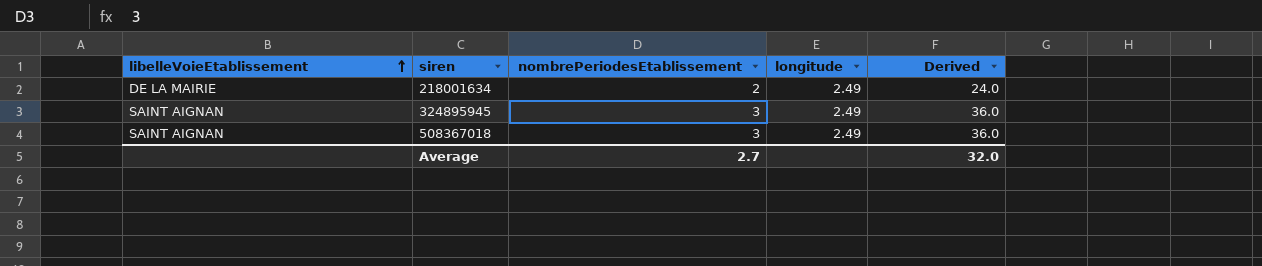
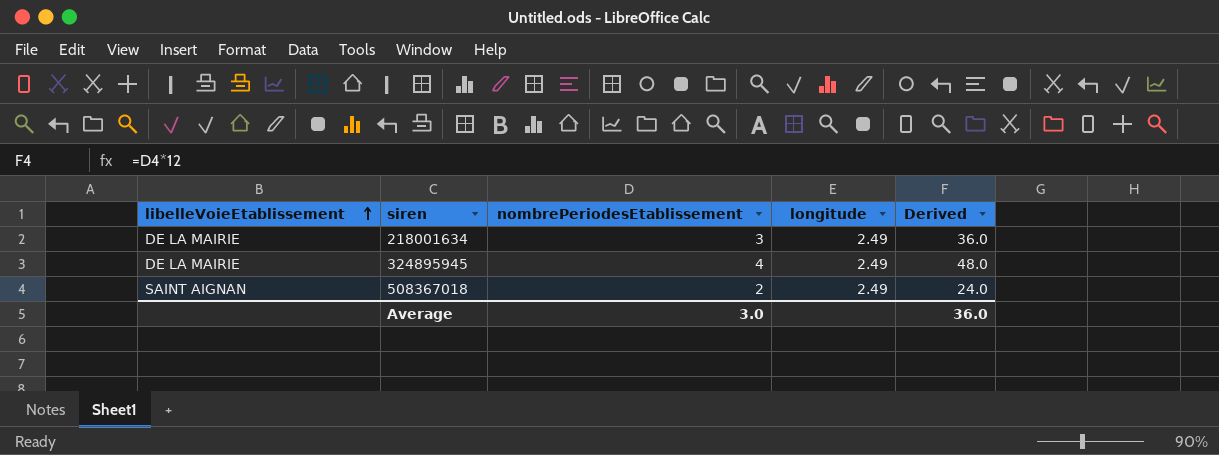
218001634 | nombrePeriodesEtablissement: 2 -> 3
218001634 | Derived: 24.0 -> 36.0
324895945 | libelleVoieEtablissement: SAINT AIGNAN -> DE LA MAIRIE
324895945 | nombrePeriodesEtablissement: 3 -> 4
324895945 | Derived: 36.0 -> 48.0
508367018 | nombrePeriodesEtablissement: 3 -> 2
508367018 | Derived: 36.0 -> 24.0
Average | nombrePeriodesEtablissement: 2.7 -> 3.0
Average | Derived: 32.0 -> 36.0

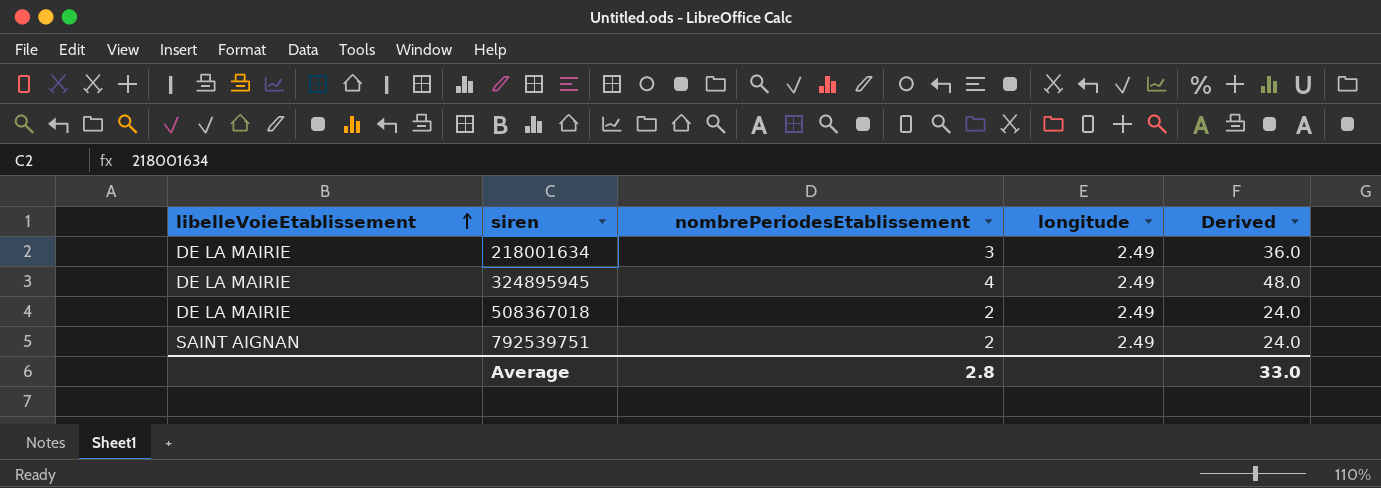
508367018 | libelleVoieEtablissement: SAINT AIGNAN -> DE LA MAIRIE
row 792539751: none -> SAINT AIGNAN | 2 | 2.49 | 24.0
Average | nombrePeriodesEtablissement: 3.0 -> 2.8
Average | Derived: 36.0 -> 33.0

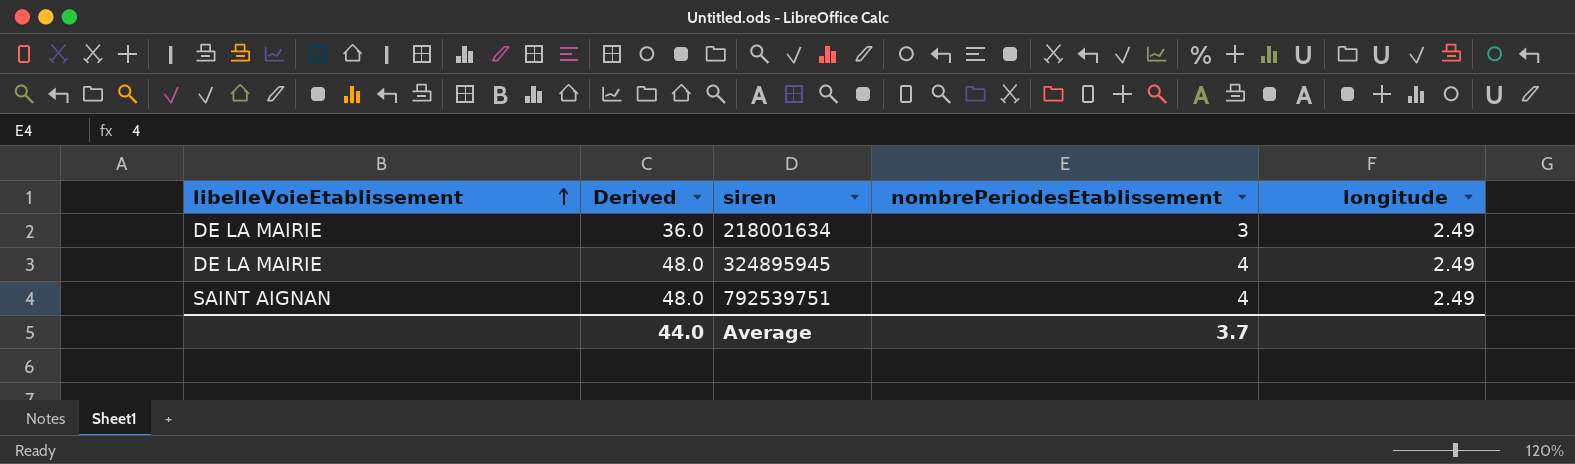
column Derived | position: 5 -> 2
row 508367018: DE LA MAIRIE | 2 | 2.49 | 24.0 -> none
792539751 | Derived: 24.0 -> 48.0
792539751 | nombrePeriodesEtablissement: 2 -> 4
Average | Derived: 33.0 -> 44.0
Average | nombrePeriodesEtablissement: 2.8 -> 3.7

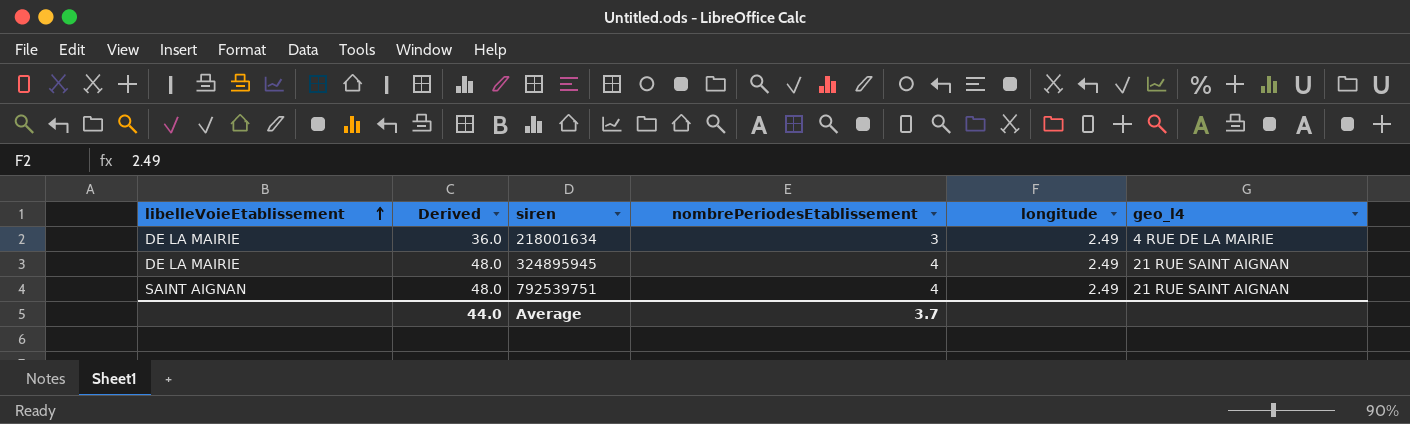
column geo_l4 | position: none -> 6

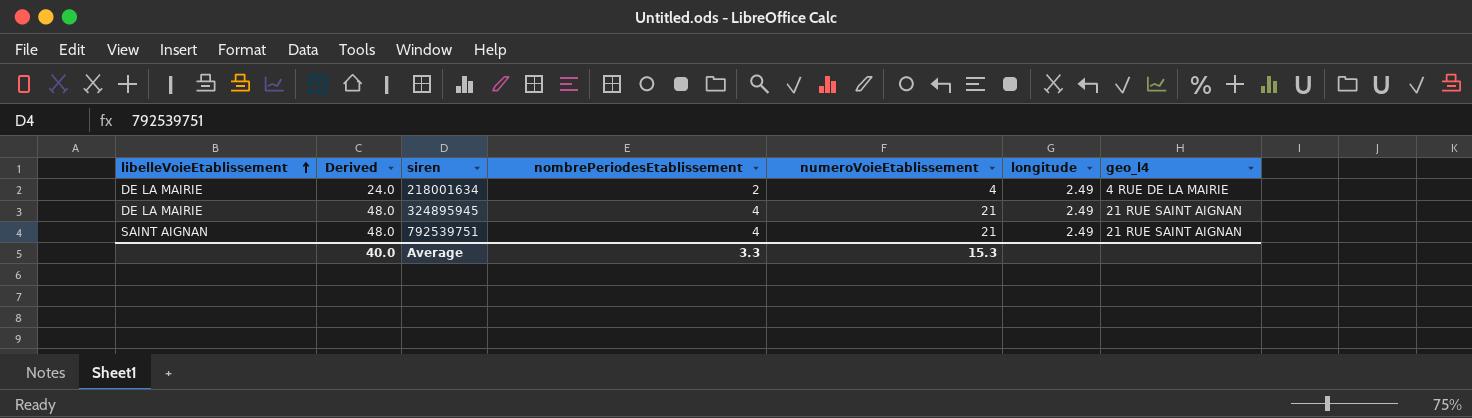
column numeroVoieEtablissement | position: none -> 5
218001634 | Derived: 36.0 -> 24.0
218001634 | nombrePeriodesEtablissement: 3 -> 2
Average | Derived: 44.0 -> 40.0
Average | nombrePeriodesEtablissement: 3.7 -> 3.3

